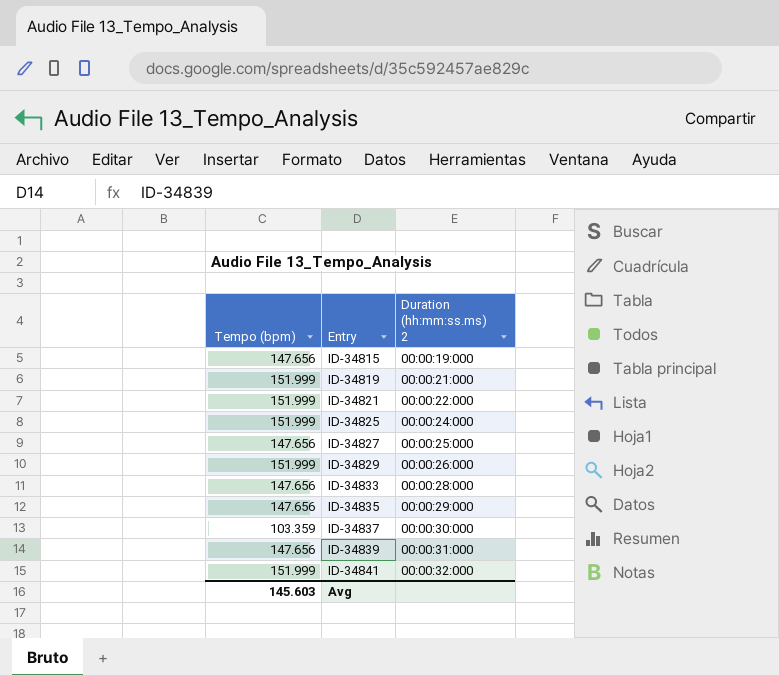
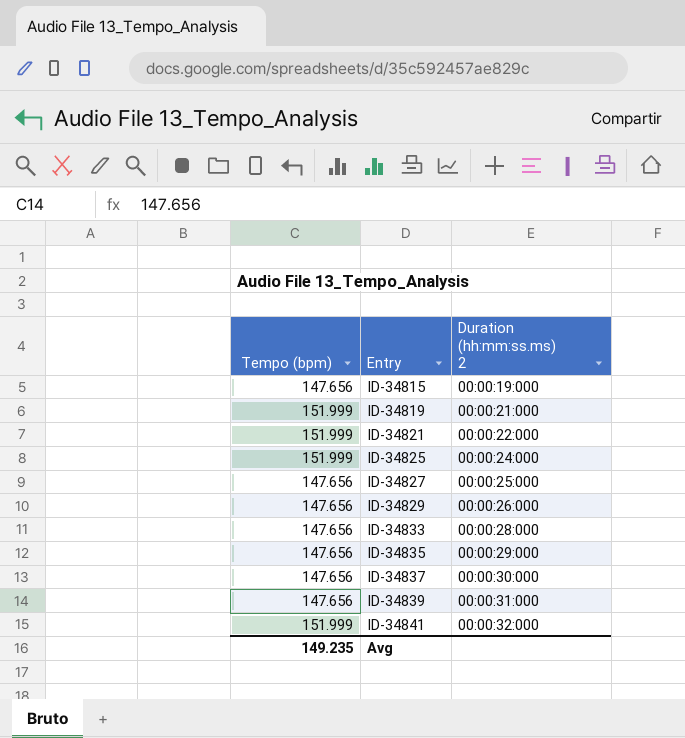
ID-34829 | Tempo (bpm): 151.999 -> 147.656
ID-34837 | Tempo (bpm): 103.359 -> 147.656
Avg | Tempo (bpm): 145.603 -> 149.235

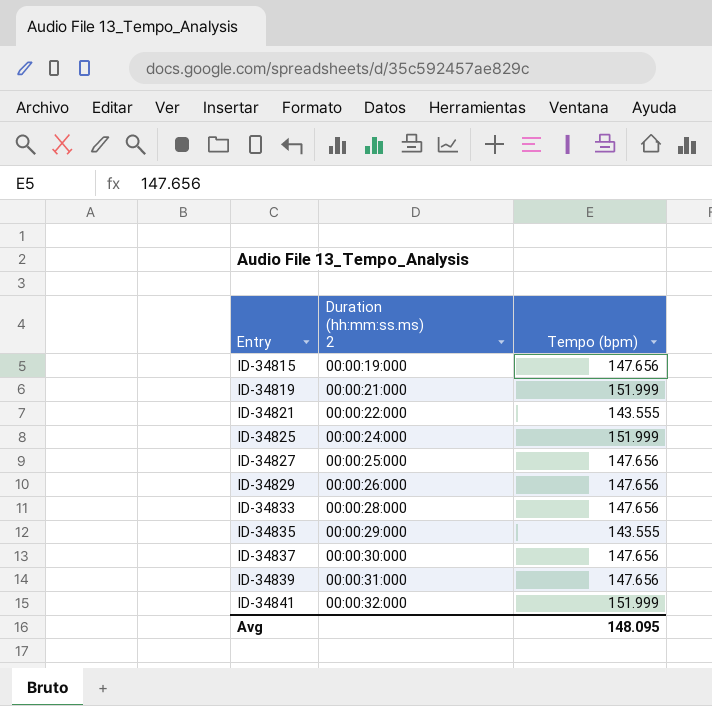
column Tempo (bpm) | position: 1 -> 3
ID-34821 | Tempo (bpm): 151.999 -> 143.555
ID-34835 | Tempo (bpm): 147.656 -> 143.555
Avg | Tempo (bpm): 149.235 -> 148.095

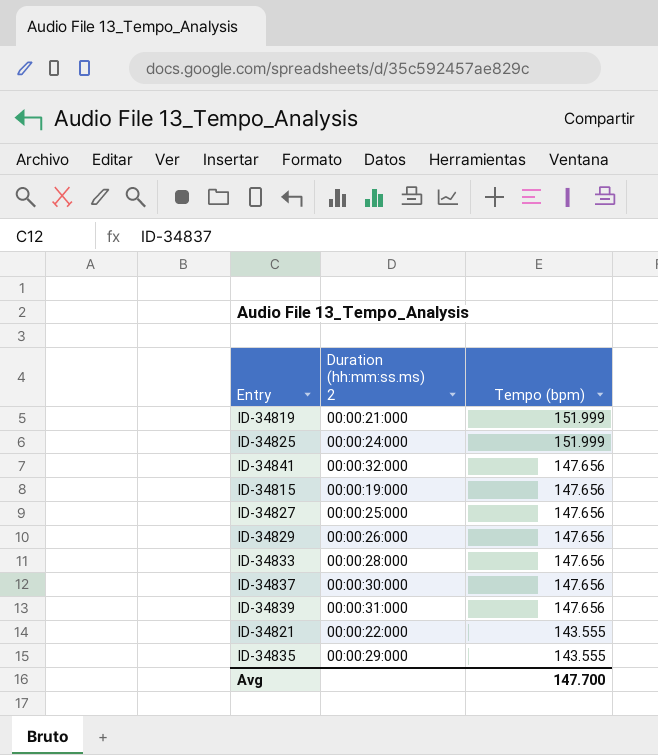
row order: Entry ascending -> Tempo (bpm) descending
ID-34841 | Tempo (bpm): 151.999 -> 147.656
Avg | Tempo (bpm): 148.095 -> 147.700

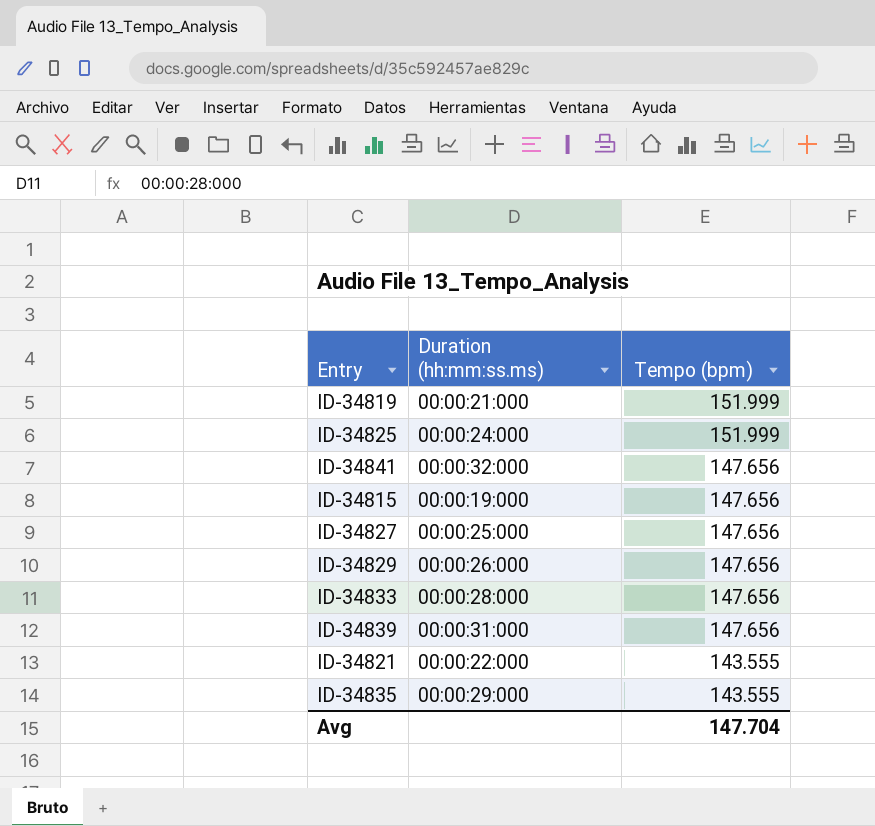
column name: Duration (hh:mm:ss.ms) 2 -> Duration (hh:mm:ss.ms)
row ID-34837: 00:00:30:000 | 147.656 -> none
Avg | Tempo (bpm): 147.700 -> 147.704

